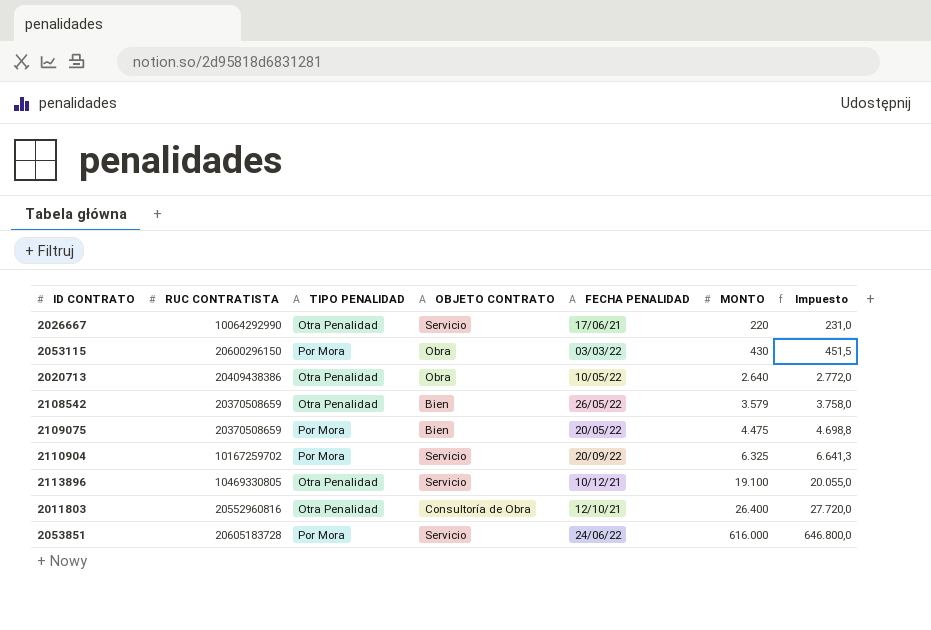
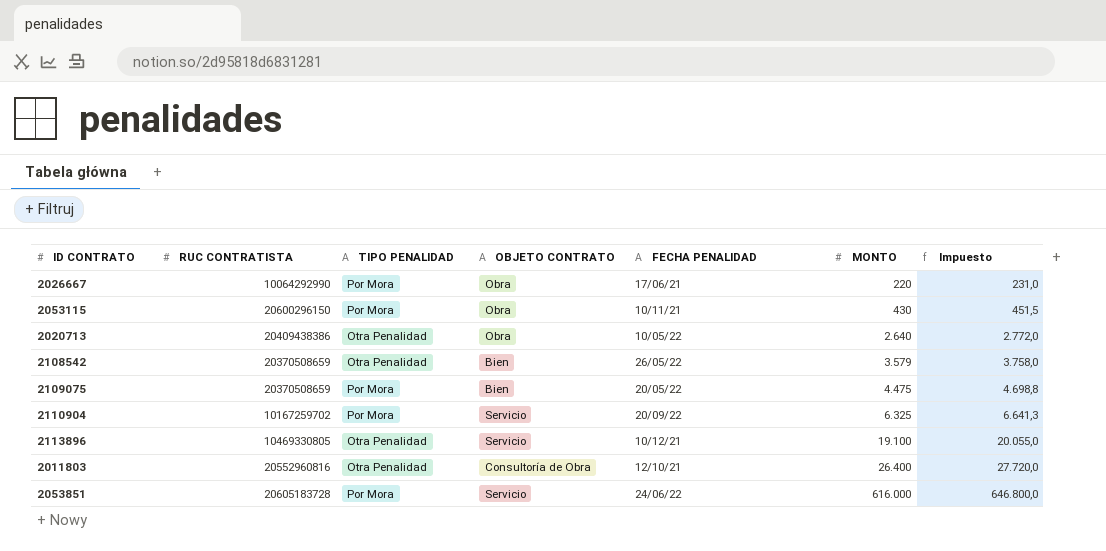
2026667 | TIPO PENALIDAD: Otra Penalidad -> Por Mora
2026667 | OBJETO CONTRATO: Servicio -> Obra
2053115 | FECHA PENALIDAD: 03/03/22 -> 10/11/21

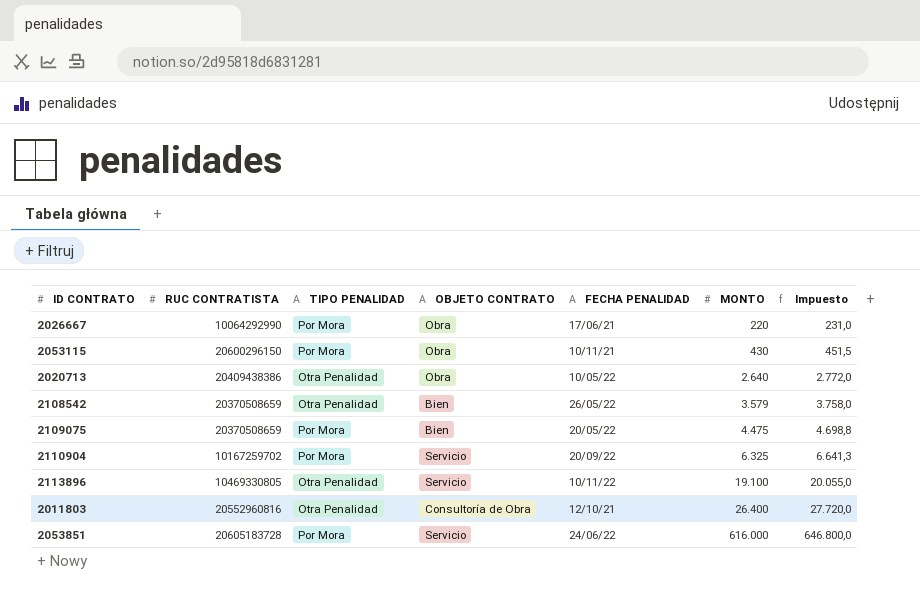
2113896 | FECHA PENALIDAD: 10/12/21 -> 10/11/22

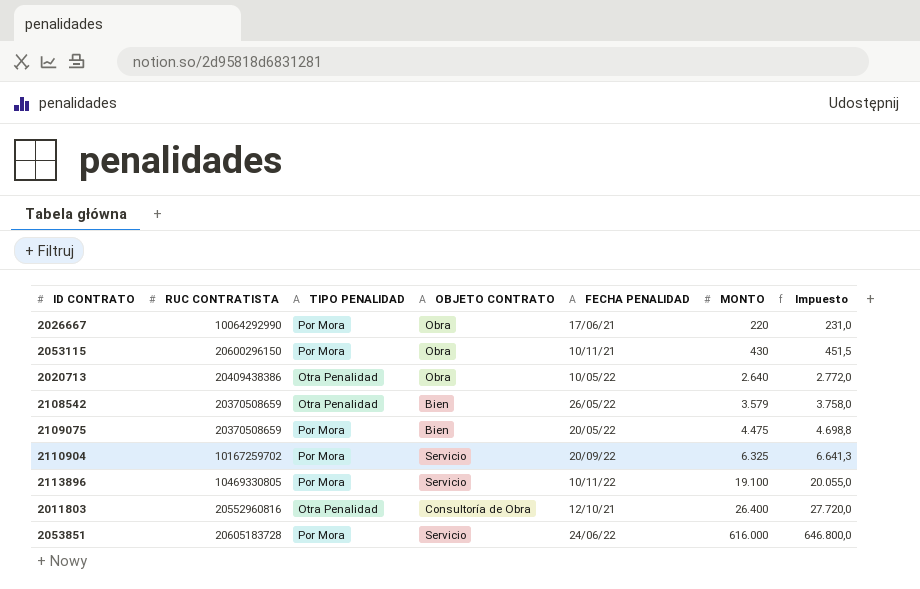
2113896 | TIPO PENALIDAD: Otra Penalidad -> Por Mora

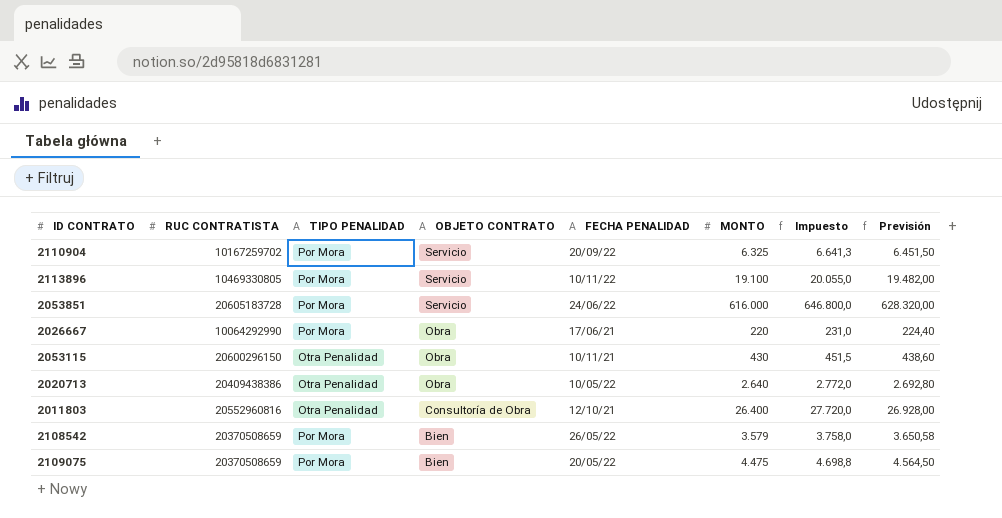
row order: MONTO ascending -> OBJETO CONTRATO descending
column Previsión | formula: none -> [MONTO] * 1,02
2053115 | TIPO PENALIDAD: Por Mora -> Otra Penalidad
2108542 | TIPO PENALIDAD: Otra Penalidad -> Por Mora

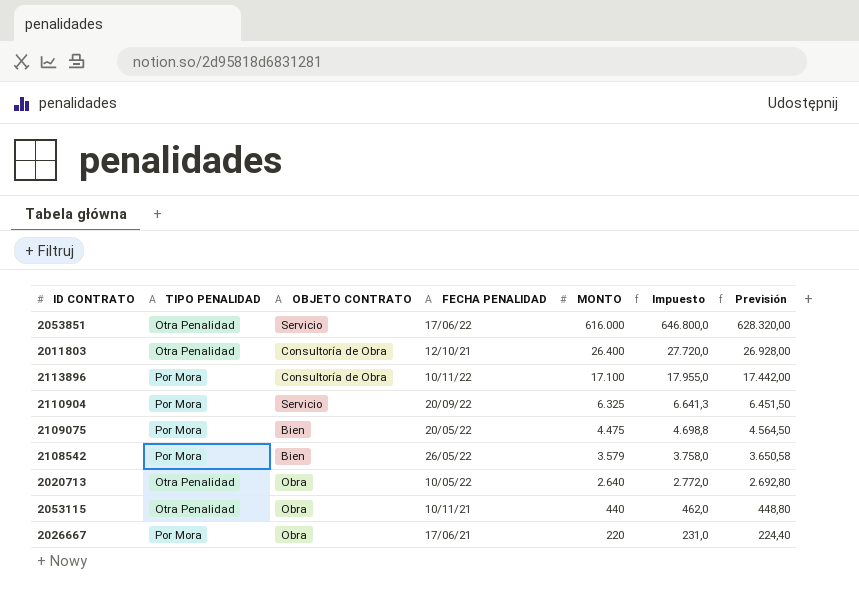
row order: OBJETO CONTRATO descending -> MONTO descending
column RUC CONTRATISTA | position: 2 -> none
2053851 | TIPO PENALIDAD: Por Mora -> Otra Penalidad
2053851 | FECHA PENALIDAD: 24/06/22 -> 17/06/22
2113896 | OBJETO CONTRATO: Servicio -> Consultoría de Obra
2113896 | MONTO: 19.100 -> 17.100
2113896 | Impuesto: 20.055,0 -> 17.955,0
2113896 | Previsión: 19.482,00 -> 17.442,00
2053115 | MONTO: 430 -> 440
2053115 | Impuesto: 451,5 -> 462,0
2053115 | Previsión: 438,60 -> 448,80

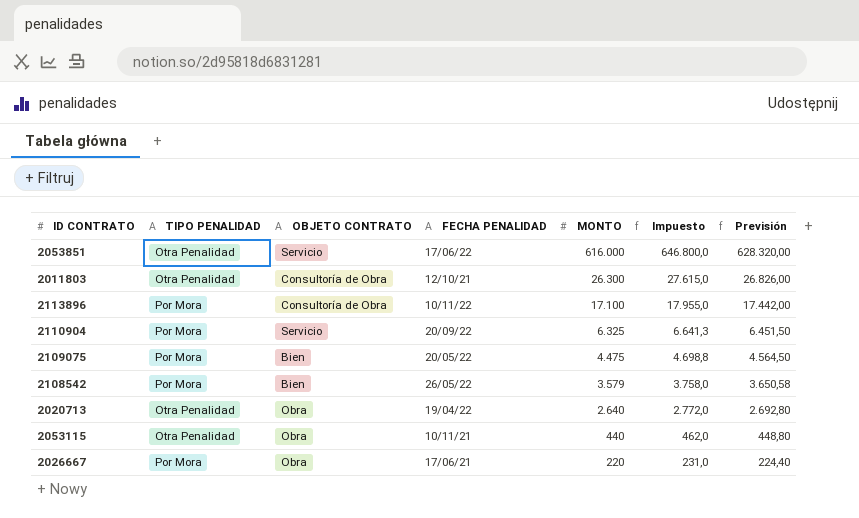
2011803 | MONTO: 26.400 -> 26.300
2011803 | Impuesto: 27.720,0 -> 27.615,0
2011803 | Previsión: 26.928,00 -> 26.826,00
2020713 | FECHA PENALIDAD: 10/05/22 -> 19/04/22

